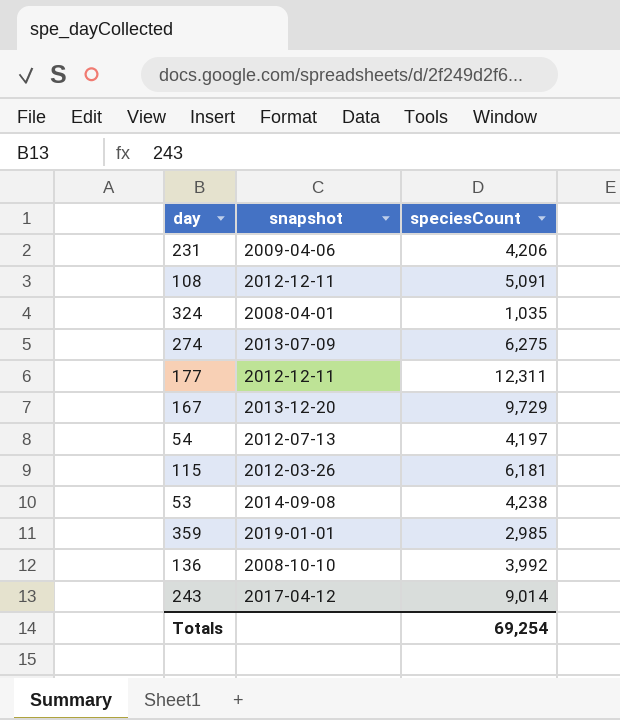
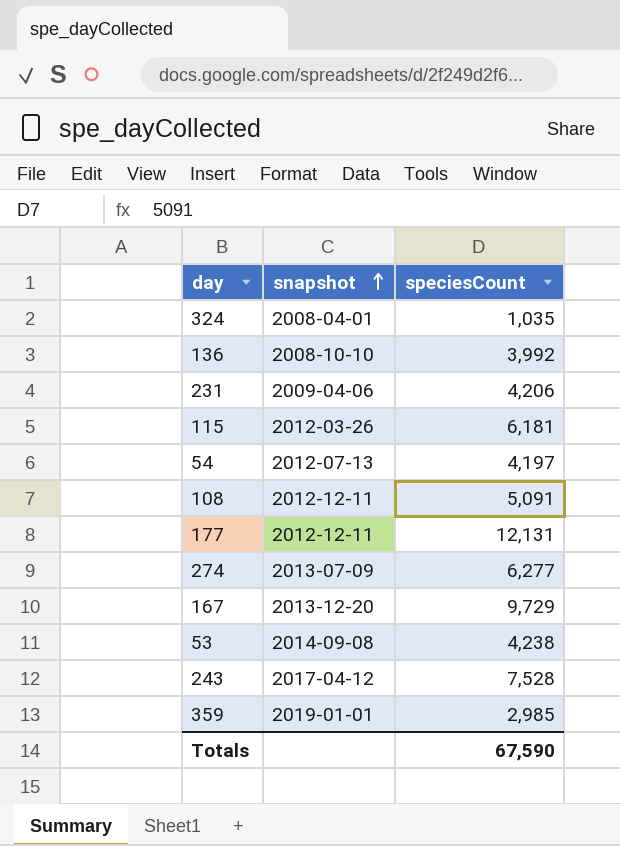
row order: none -> snapshot ascending
177 | speciesCount: 12,311 -> 12,131
274 | speciesCount: 6,275 -> 6,277
243 | speciesCount: 9,014 -> 7,528
Totals | speciesCount: 69,254 -> 67,590

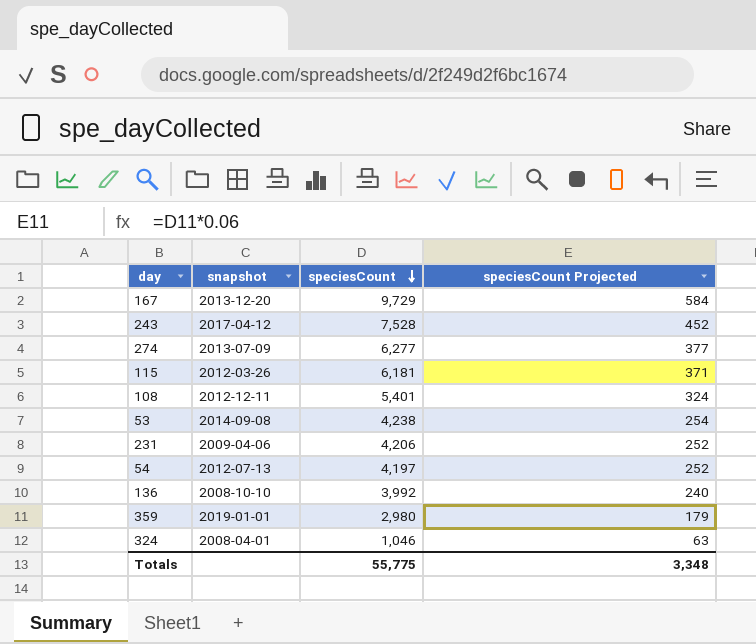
row order: snapshot ascending -> speciesCount descending
column speciesCount Projected | formula: none -> [speciesCount] * 0.06
row 177: 2012-12-11 | 12,131 -> none
108 | speciesCount: 5,091 -> 5,401
359 | speciesCount: 2,985 -> 2,980
324 | speciesCount: 1,035 -> 1,046
Totals | speciesCount: 67,590 -> 55,775

